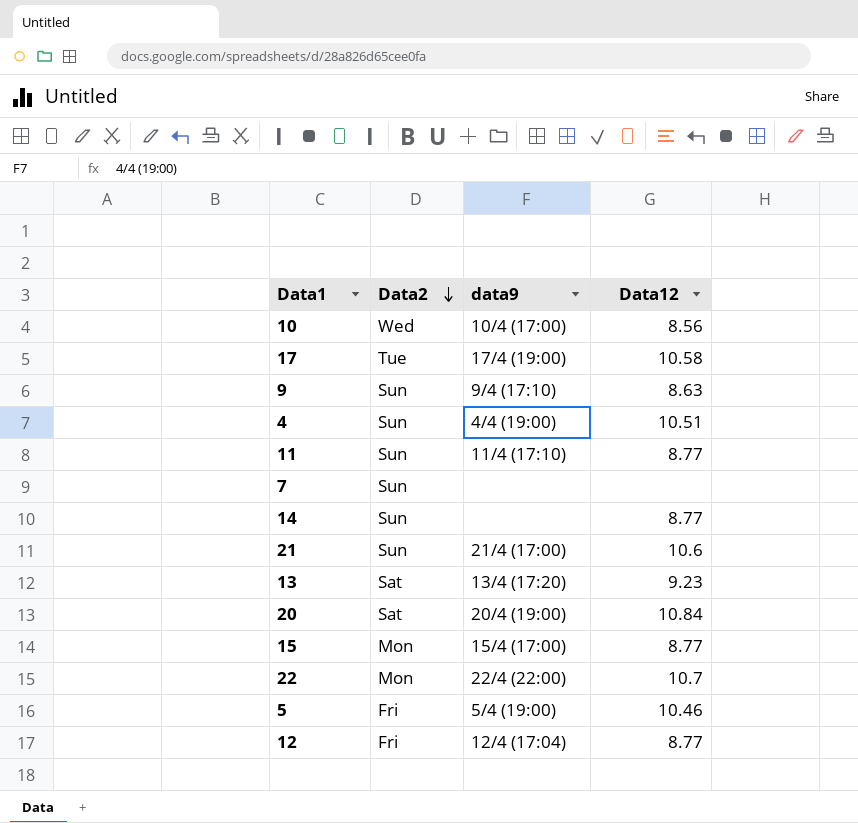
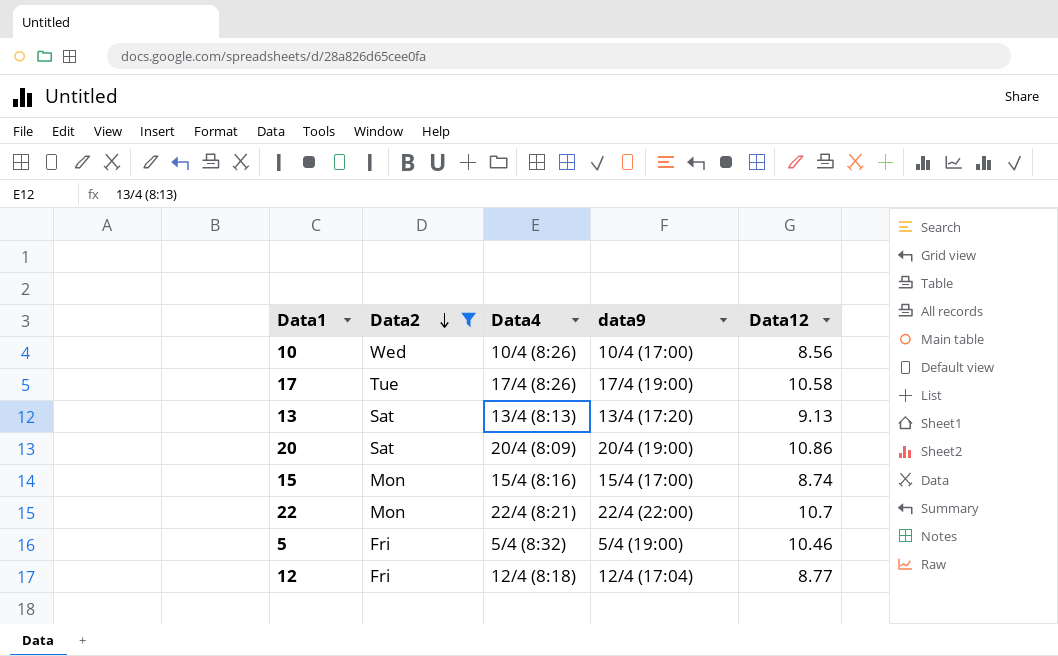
filter: none -> Data2 != Sun
column Data4 | position: none -> 3
13 | Data12: 9.23 -> 9.13
20 | Data12: 10.84 -> 10.86
15 | Data12: 8.77 -> 8.74

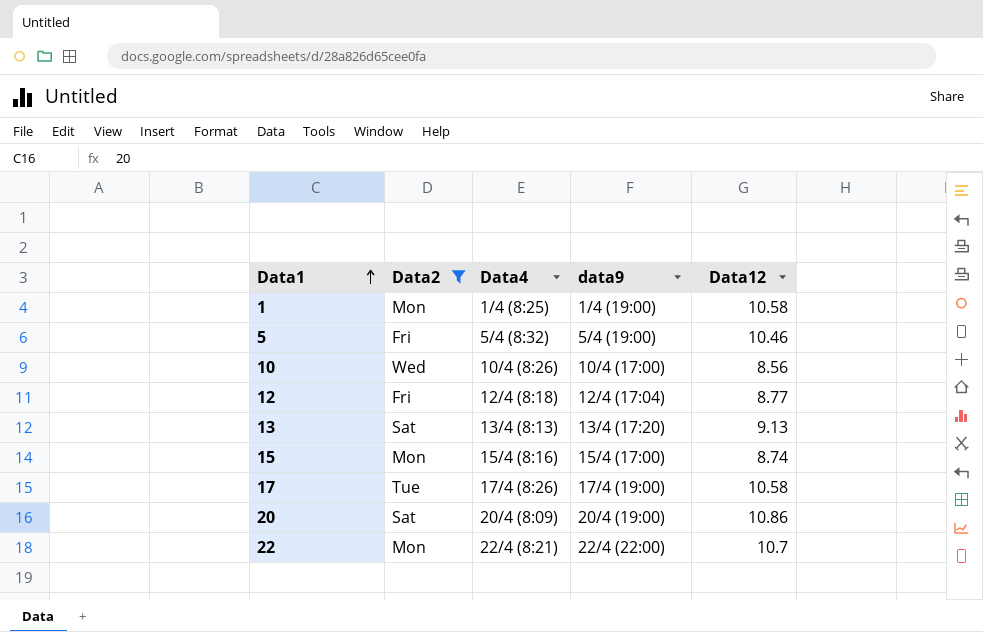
row order: Data2 descending -> Data1 ascending
row 1: none -> Mon | 1/4 (8:25) | 1/4 (19:00) | 10.58

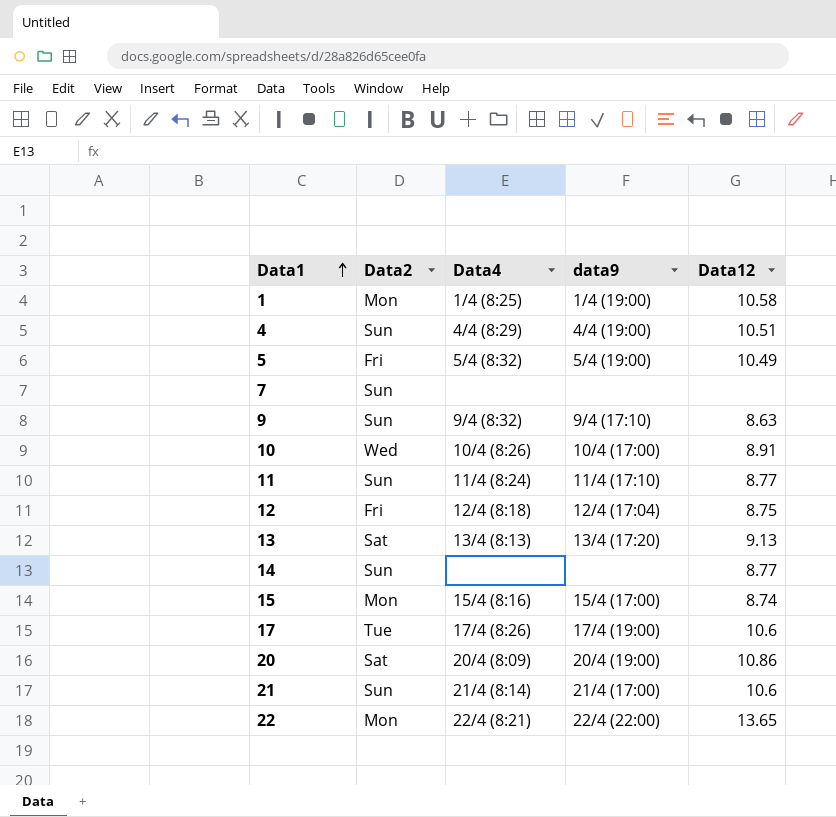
filter: Data2 != Sun -> none
5 | Data12: 10.46 -> 10.49
10 | Data12: 8.56 -> 8.91
12 | Data12: 8.77 -> 8.75
17 | Data12: 10.58 -> 10.6
22 | Data12: 10.7 -> 13.65

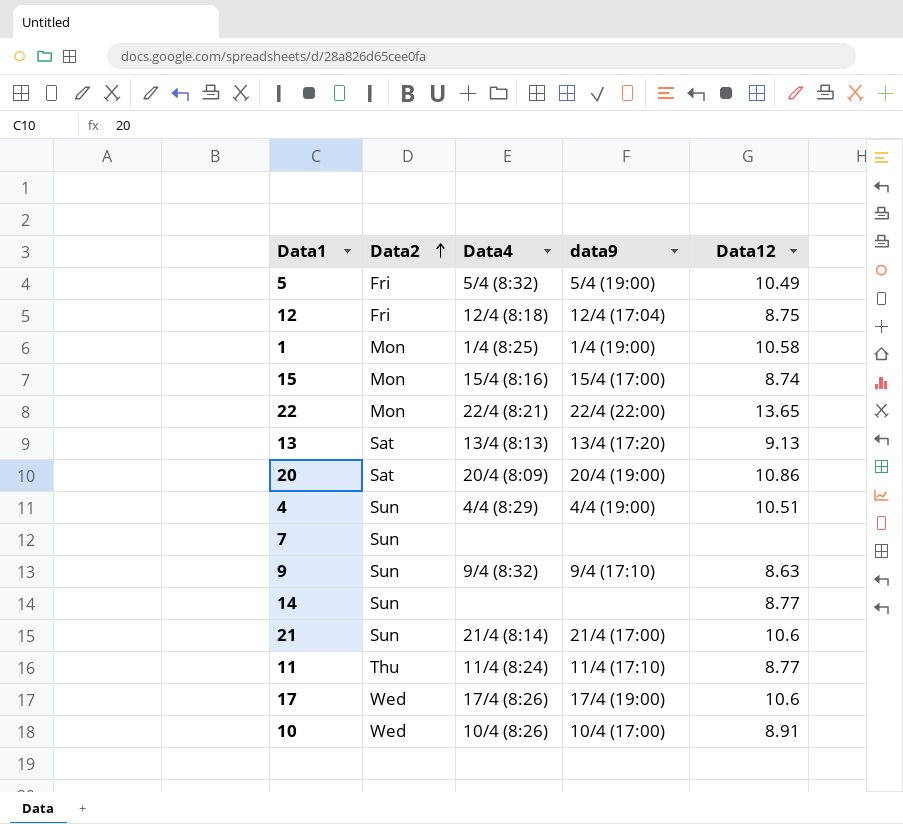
row order: Data1 ascending -> Data2 ascending
11 | Data2: Sun -> Thu
17 | Data2: Tue -> Wed

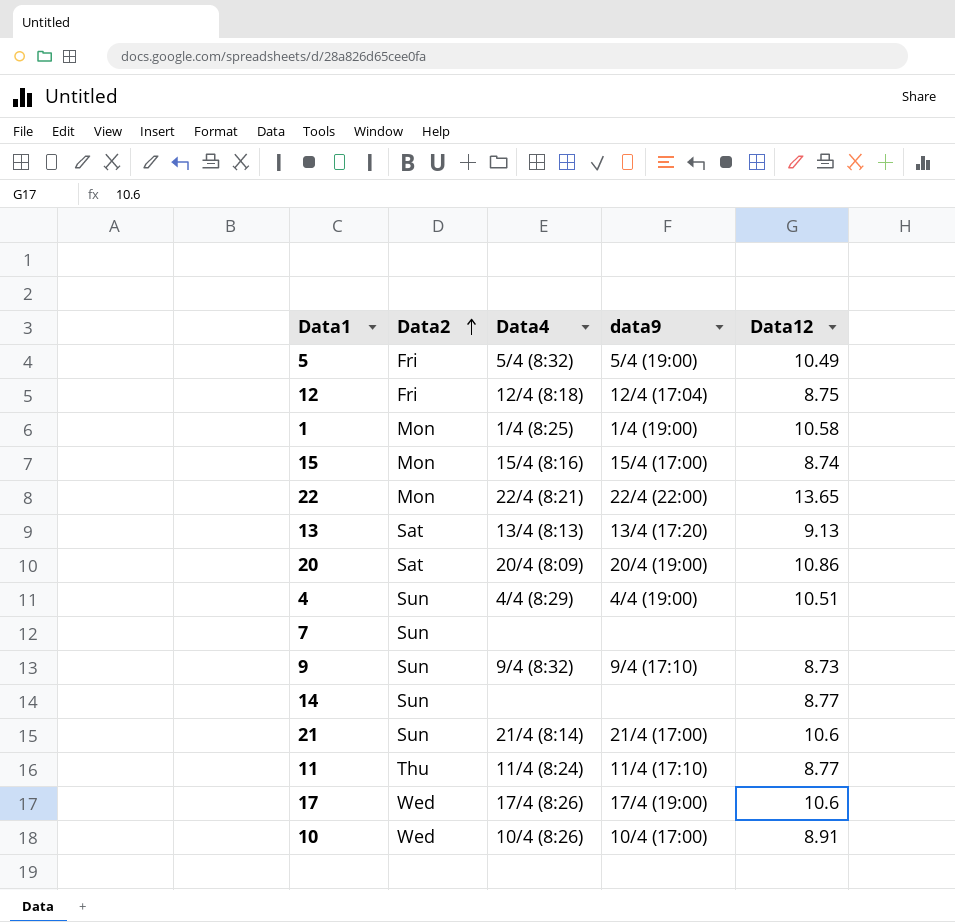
9 | Data12: 8.63 -> 8.73

